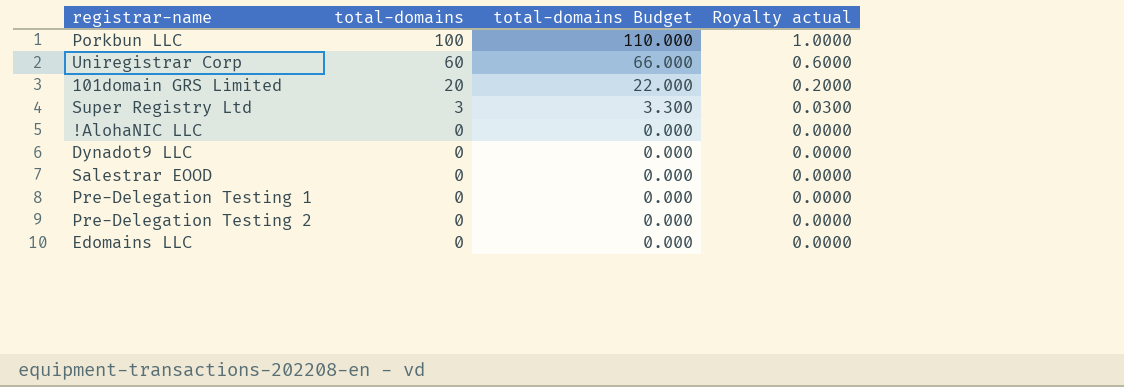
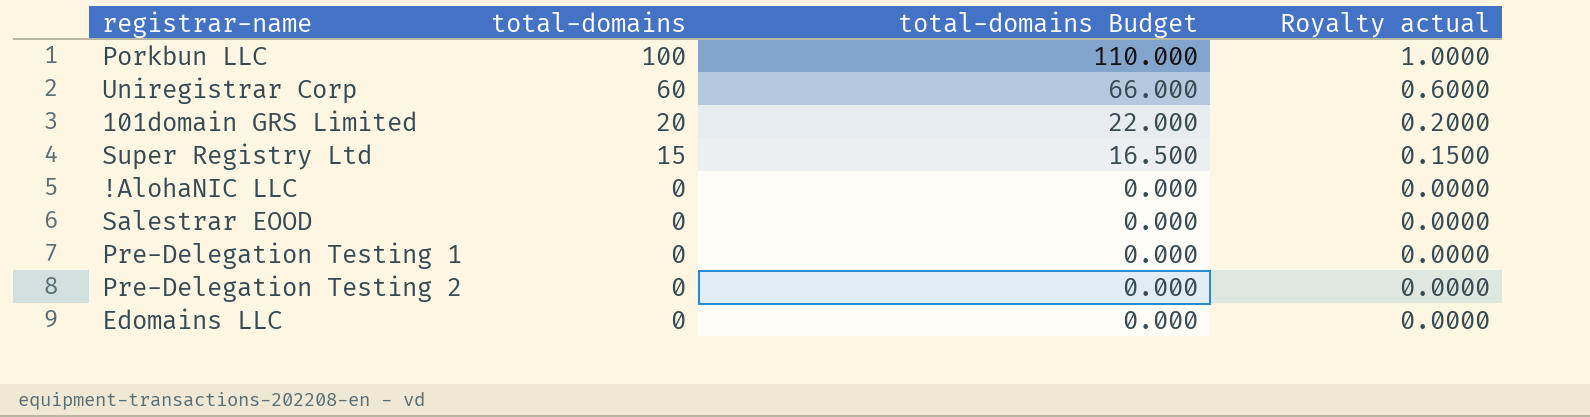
row Dynadot9 LLC: 0 | 0.000 | 0.0000 -> none
Super Registry Ltd | total-domains: 3 -> 15
Super Registry Ltd | total-domains Budget: 3.300 -> 16.500
Super Registry Ltd | Royalty actual: 0.0300 -> 0.1500

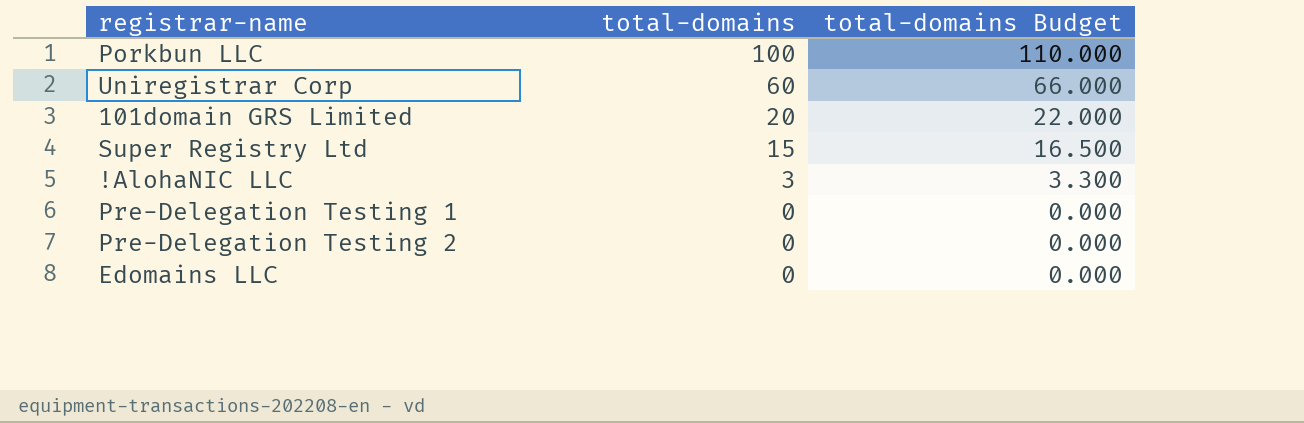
column Royalty actual | formula: [total-domains] * 0.01 -> none
row Salestrar EOOD: 0 | 0.000 | 0.0000 -> none
!AlohaNIC LLC | total-domains: 0 -> 3
!AlohaNIC LLC | total-domains Budget: 0.000 -> 3.300

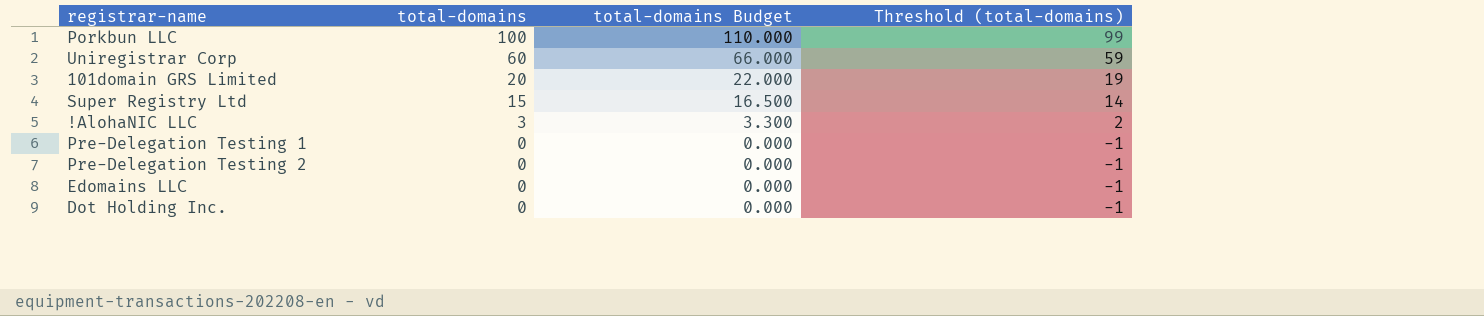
column Threshold (total-domains) | formula: none -> [total-domains] - 1
row Dot Holding Inc.: none -> 0 | 0.000 | -1

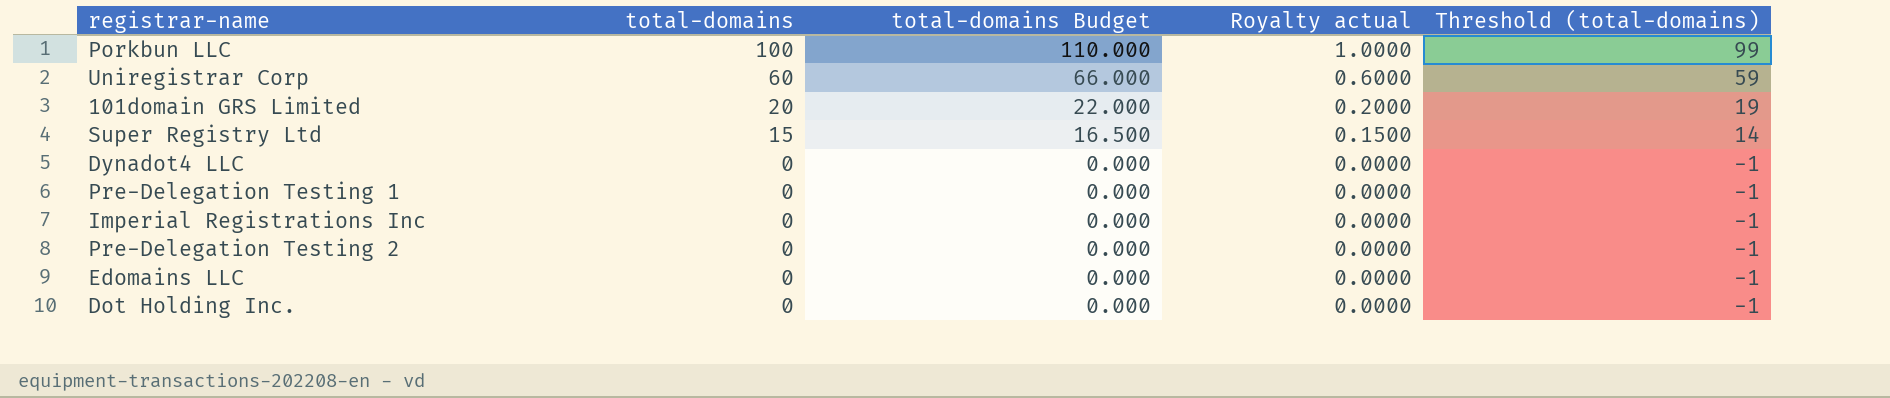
column Royalty actual | formula: none -> [total-domains] * 0.01
row !AlohaNIC LLC: 3 | 3.300 | 2 -> none
row Dynadot4 LLC: none -> 0 | 0.000 | 0.0000 | -1
row Imperial Registrations Inc: none -> 0 | 0.000 | 0.0000 | -1

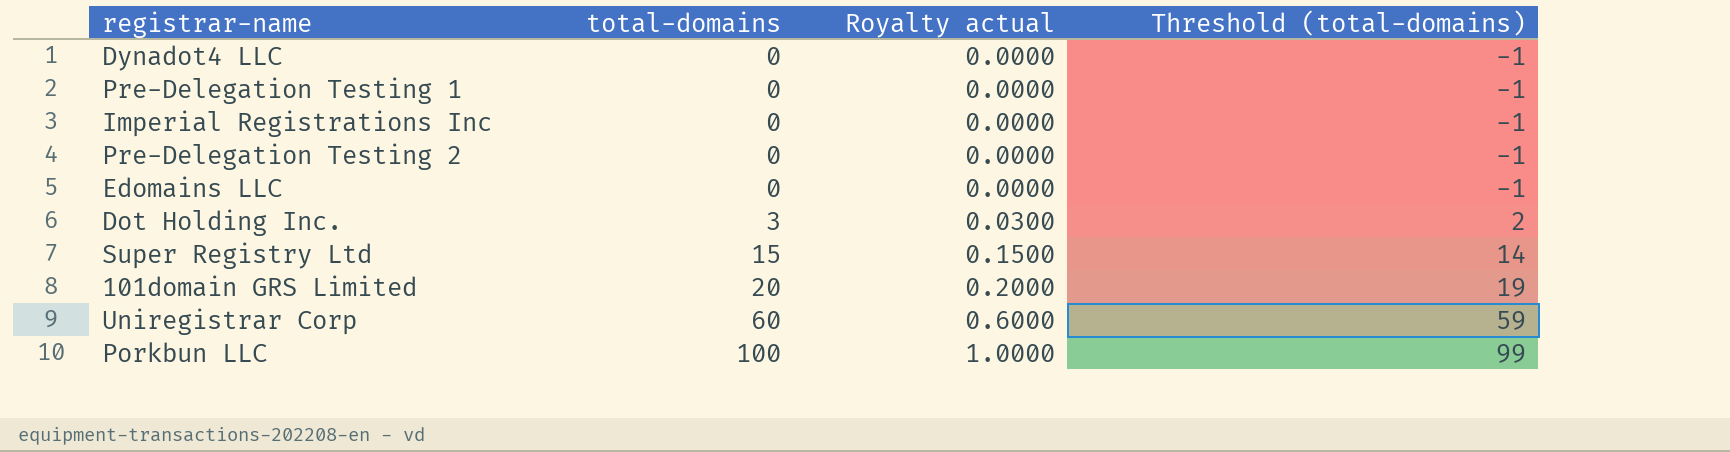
row order: total-domains descending -> total-domains ascending
column total-domains Budget | formula: [total-domains] * 1.1 -> none
Dot Holding Inc. | total-domains: 0 -> 3
Dot Holding Inc. | Royalty actual: 0.0000 -> 0.0300
Dot Holding Inc. | Threshold (total-domains): -1 -> 2

